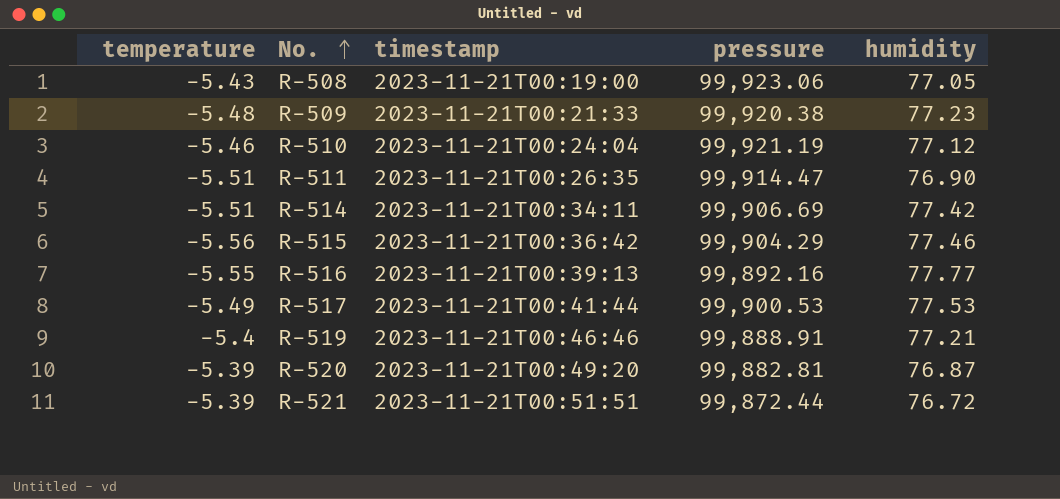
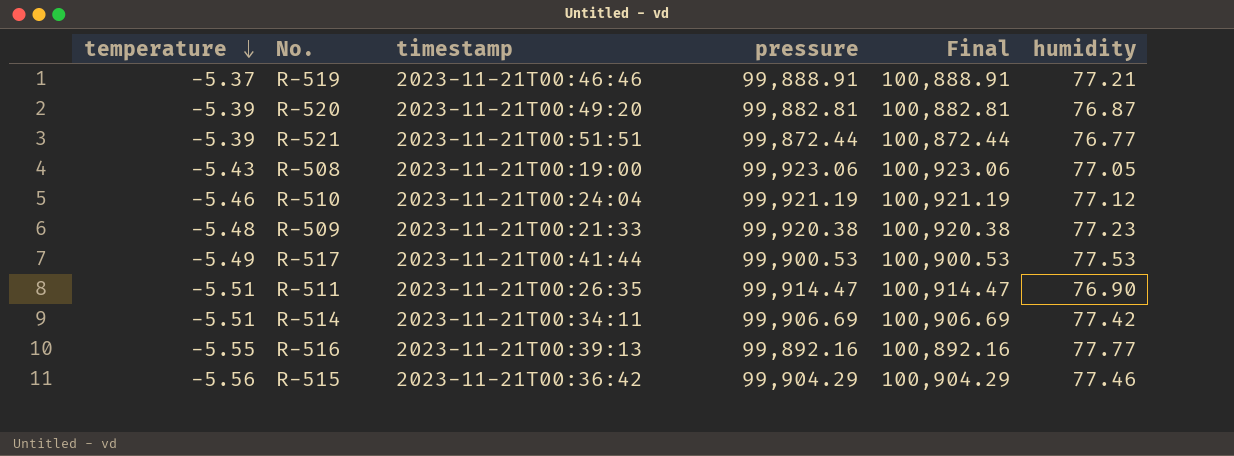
row order: No. ascending -> temperature descending
column Final | formula: none -> [pressure] + 1000
R-519 | temperature: -5.4 -> -5.37
R-521 | humidity: 76.72 -> 76.77

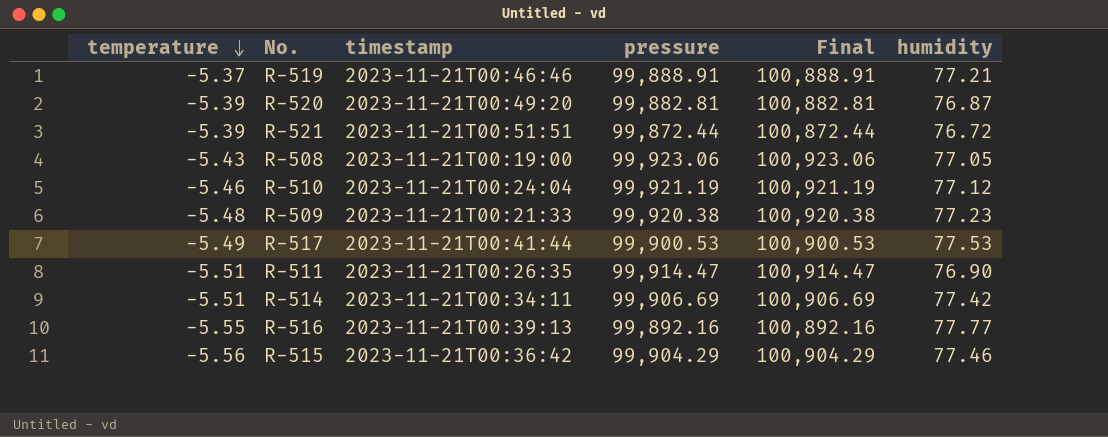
R-521 | humidity: 76.77 -> 76.72

